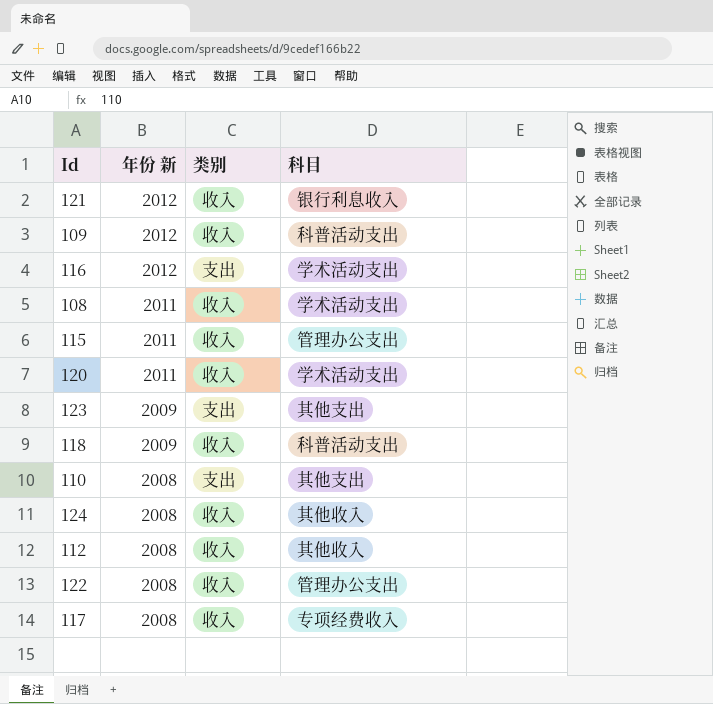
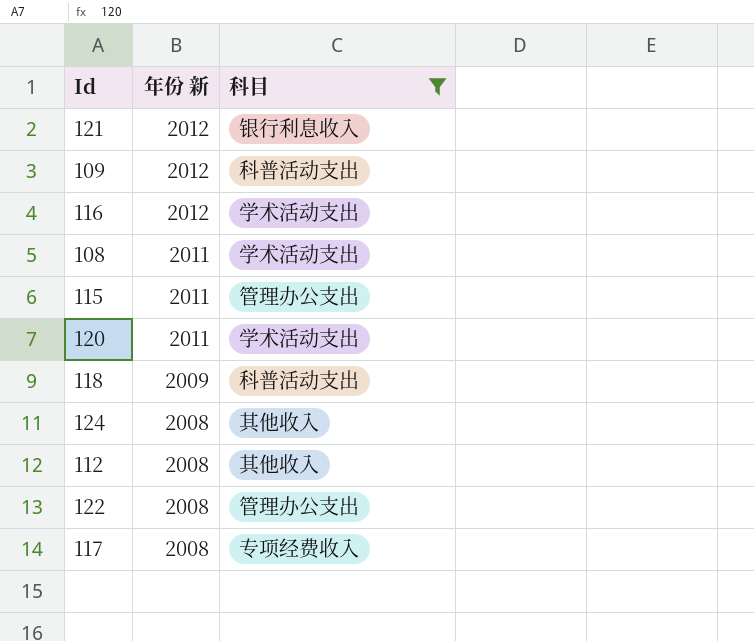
filter: none -> 科目 != 其他支出
column 类别 | position: 3 -> none

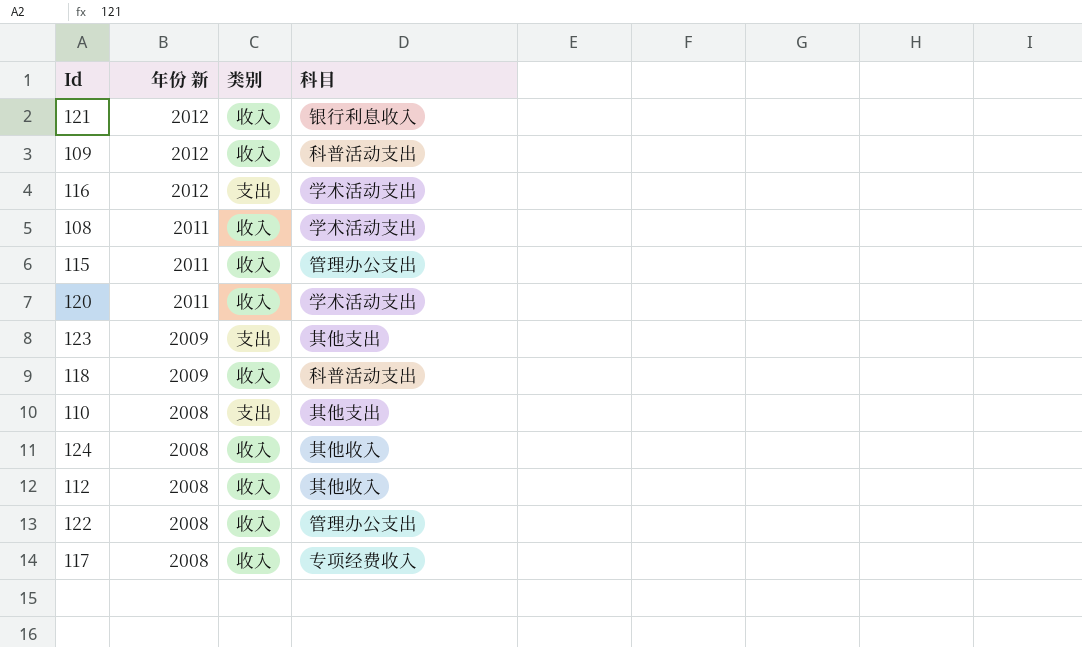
filter: 科目 != 其他支出 -> none
column 类别 | position: none -> 3

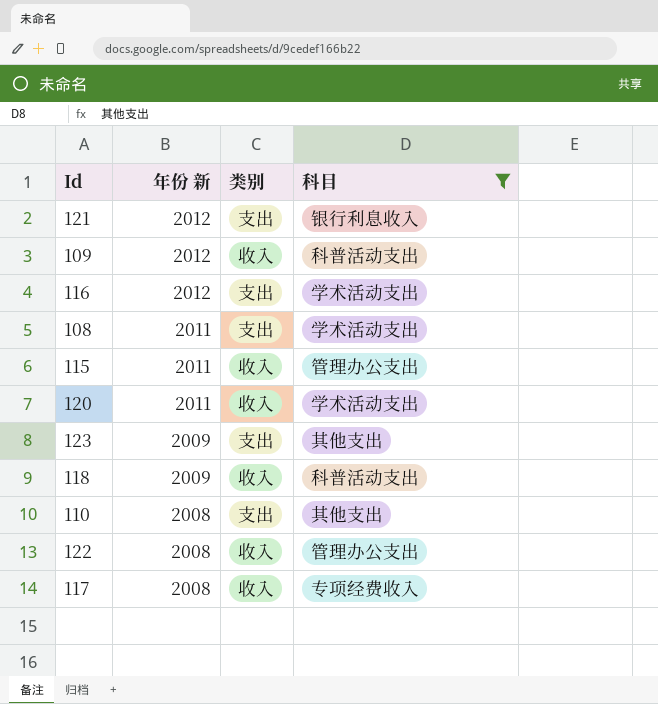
filter: none -> 科目 != 其他收入
121 | 类别: 收入 -> 支出
108 | 类别: 收入 -> 支出

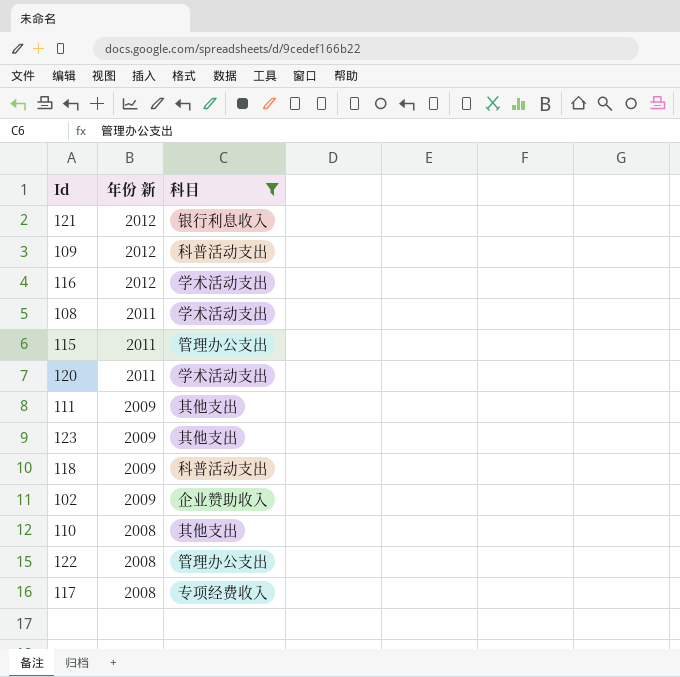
column 类别 | position: 3 -> none
row 111: none -> 2009 | 其他支出
row 102: none -> 2009 | 企业赞助收入

